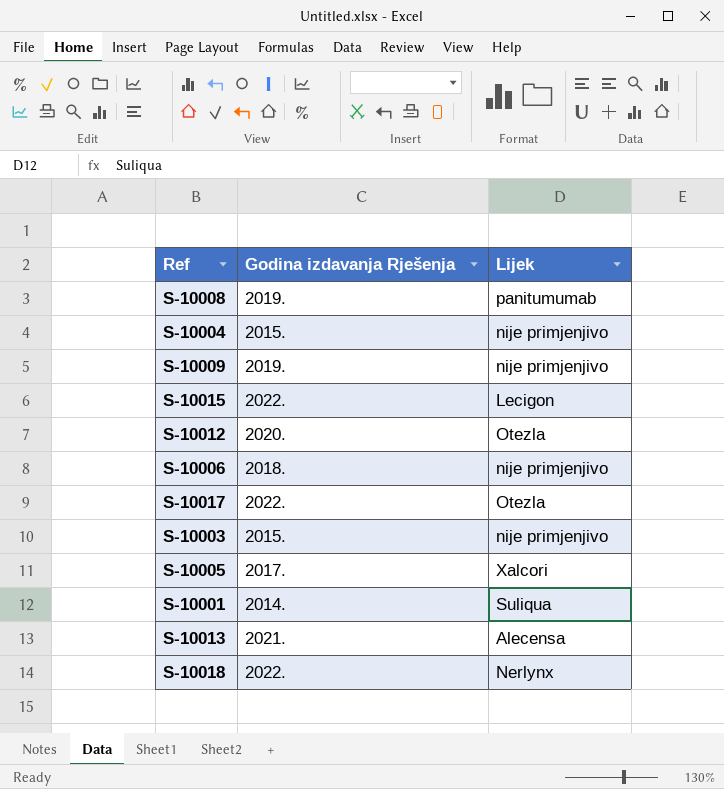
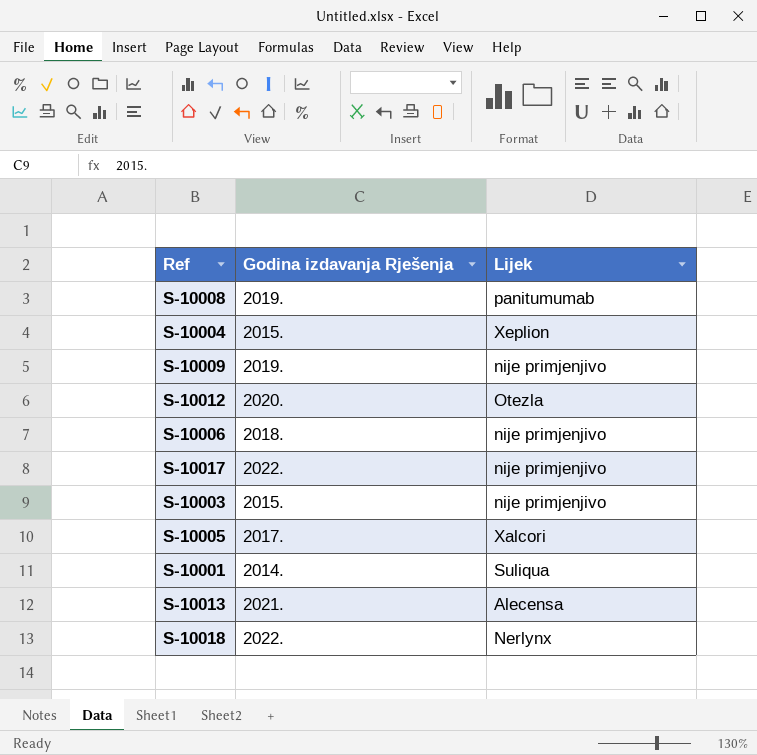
row S-10015: 2022. | Lecigon -> none
S-10004 | Lijek: nije primjenjivo -> Xeplion
S-10017 | Lijek: Otezla -> nije primjenjivo

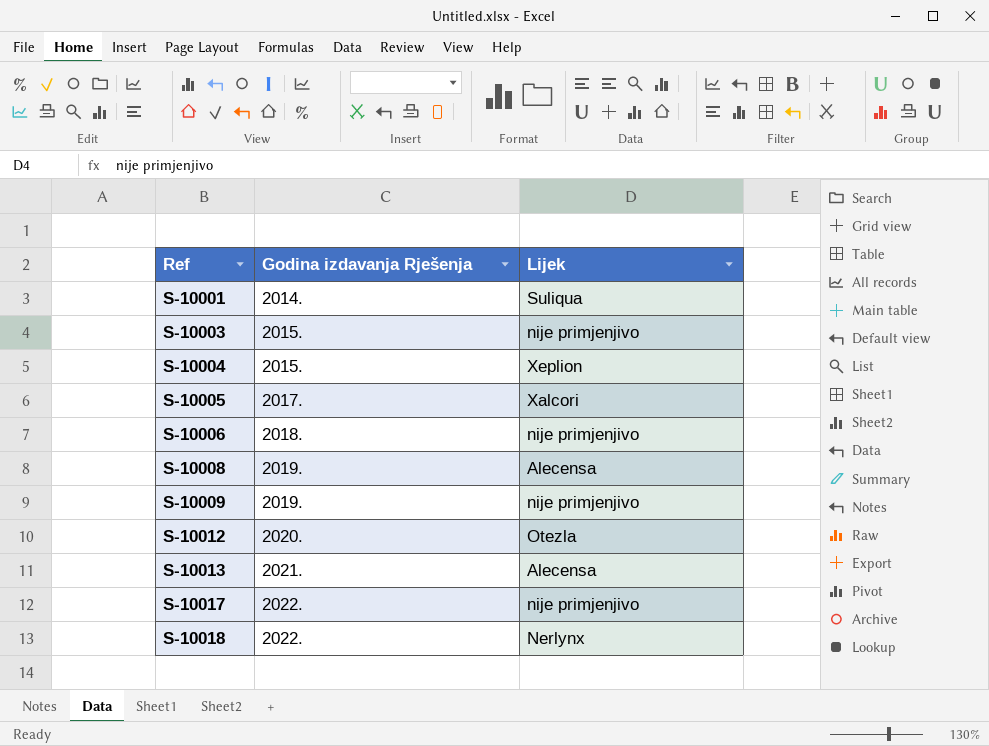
row order: none -> Ref ascending
S-10008 | Lijek: panitumumab -> Alecensa

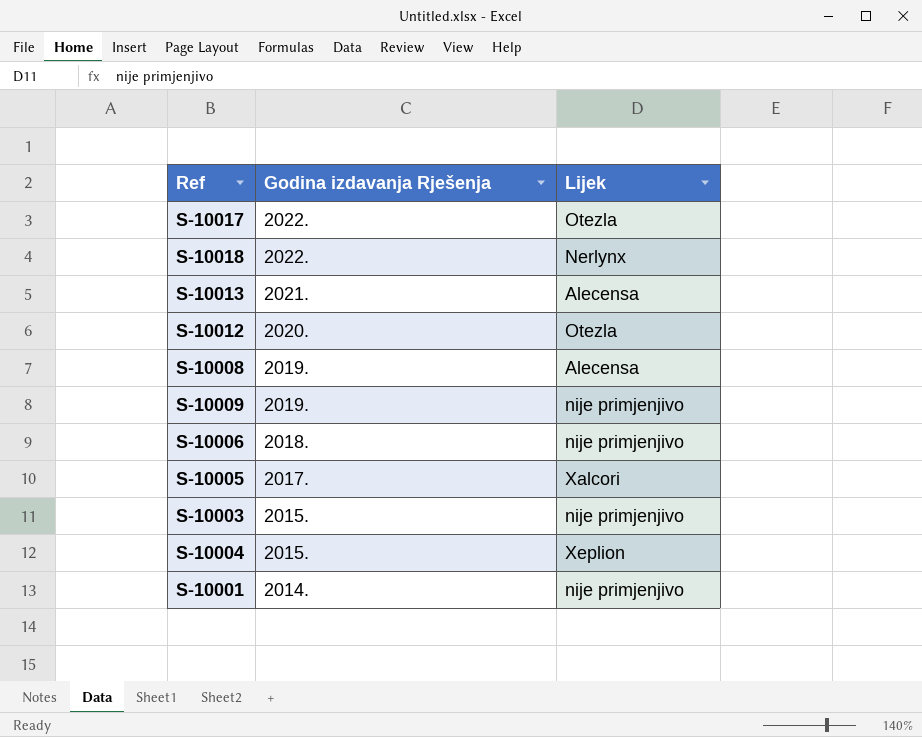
row order: Ref ascending -> Godina izdavanja Rješenja descending
S-10017 | Lijek: nije primjenjivo -> Otezla
S-10001 | Lijek: Suliqua -> nije primjenjivo

